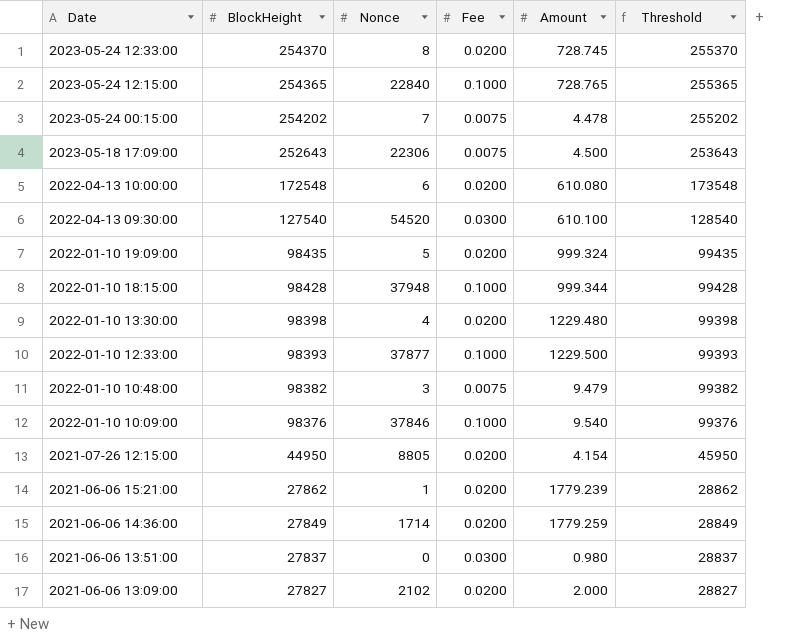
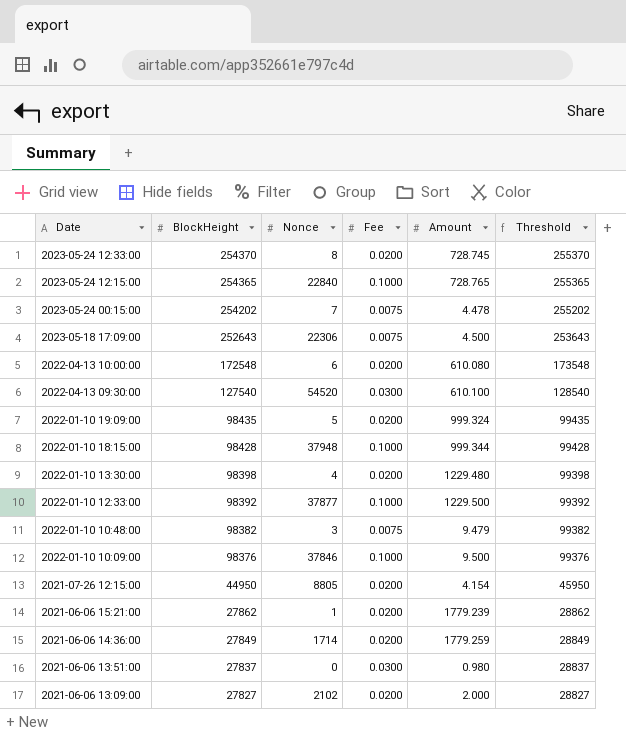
2022-01-10 12:33:00 | BlockHeight: 98393 -> 98392
2022-01-10 12:33:00 | Threshold: 99393 -> 99392
2022-01-10 10:09:00 | Amount: 9.540 -> 9.500

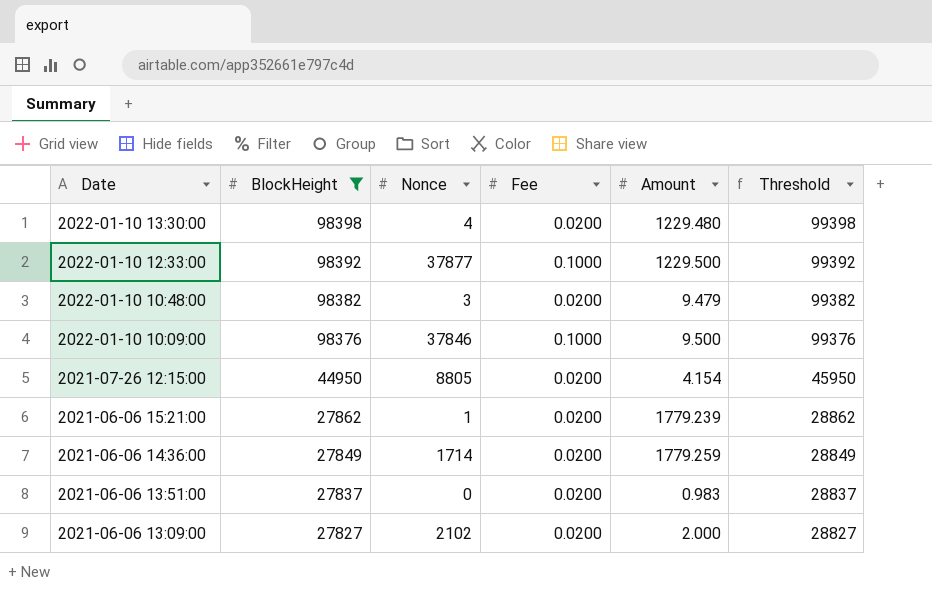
filter: none -> BlockHeight <= 98398
2022-01-10 10:48:00 | Fee: 0.0075 -> 0.0200
2021-06-06 13:51:00 | Fee: 0.0300 -> 0.0200
2021-06-06 13:51:00 | Amount: 0.980 -> 0.983

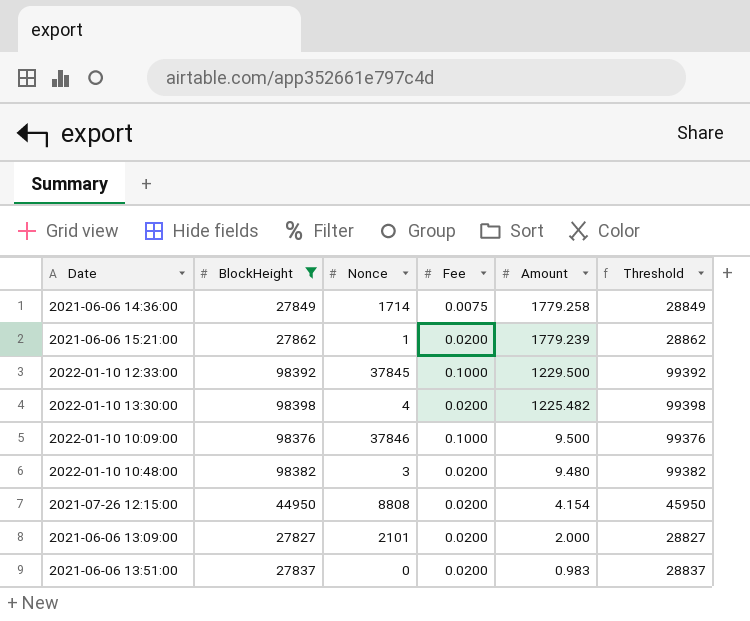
row order: Date descending -> Amount descending
2021-06-06 14:36:00 | Fee: 0.0200 -> 0.0075
2021-06-06 14:36:00 | Amount: 1779.259 -> 1779.258
2022-01-10 12:33:00 | Nonce: 37877 -> 37845
2022-01-10 13:30:00 | Amount: 1229.480 -> 1225.482
2022-01-10 10:48:00 | Amount: 9.479 -> 9.480
2021-07-26 12:15:00 | Nonce: 8805 -> 8808
2021-06-06 13:09:00 | Nonce: 2102 -> 2101

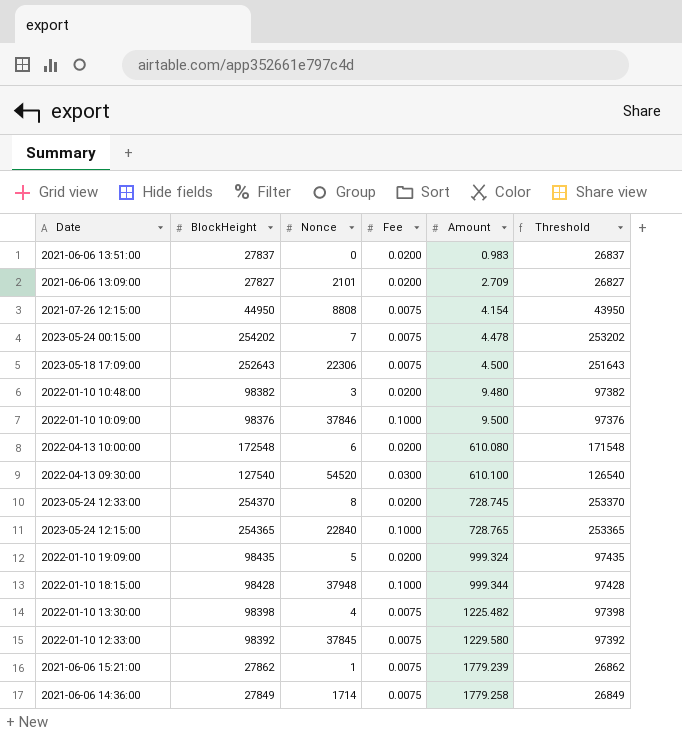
filter: BlockHeight <= 98398 -> none
row order: Amount descending -> Amount ascending
column Threshold | formula: [BlockHeight] + 1000 -> [BlockHeight] - 1000
2021-06-06 13:09:00 | Amount: 2.000 -> 2.709
2021-07-26 12:15:00 | Fee: 0.0200 -> 0.0075
2022-01-10 13:30:00 | Fee: 0.0200 -> 0.0075
2022-01-10 12:33:00 | Fee: 0.1000 -> 0.0075
2022-01-10 12:33:00 | Amount: 1229.500 -> 1229.580
2021-06-06 15:21:00 | Fee: 0.0200 -> 0.0075

